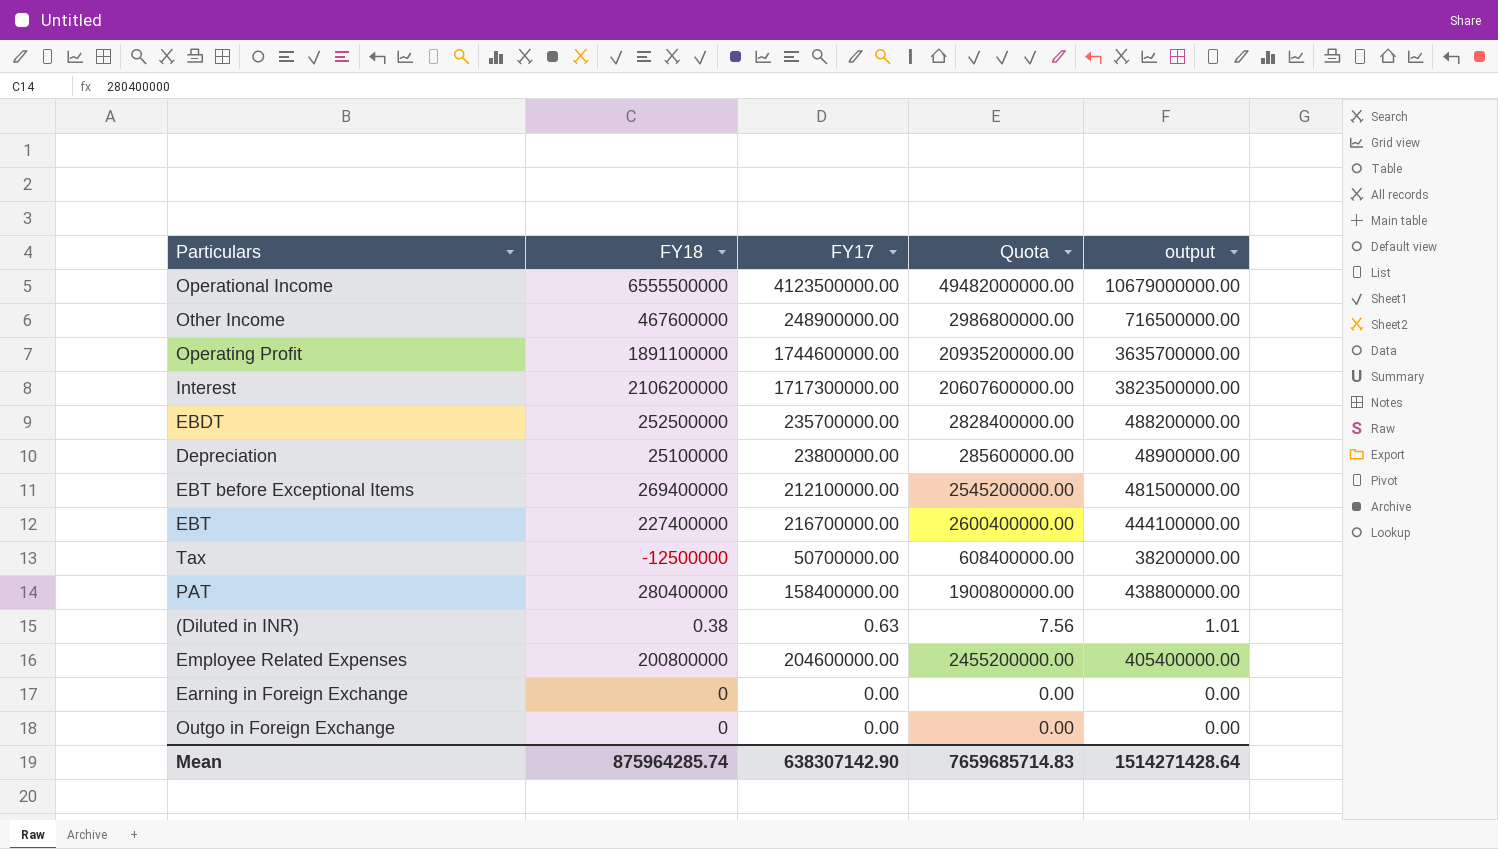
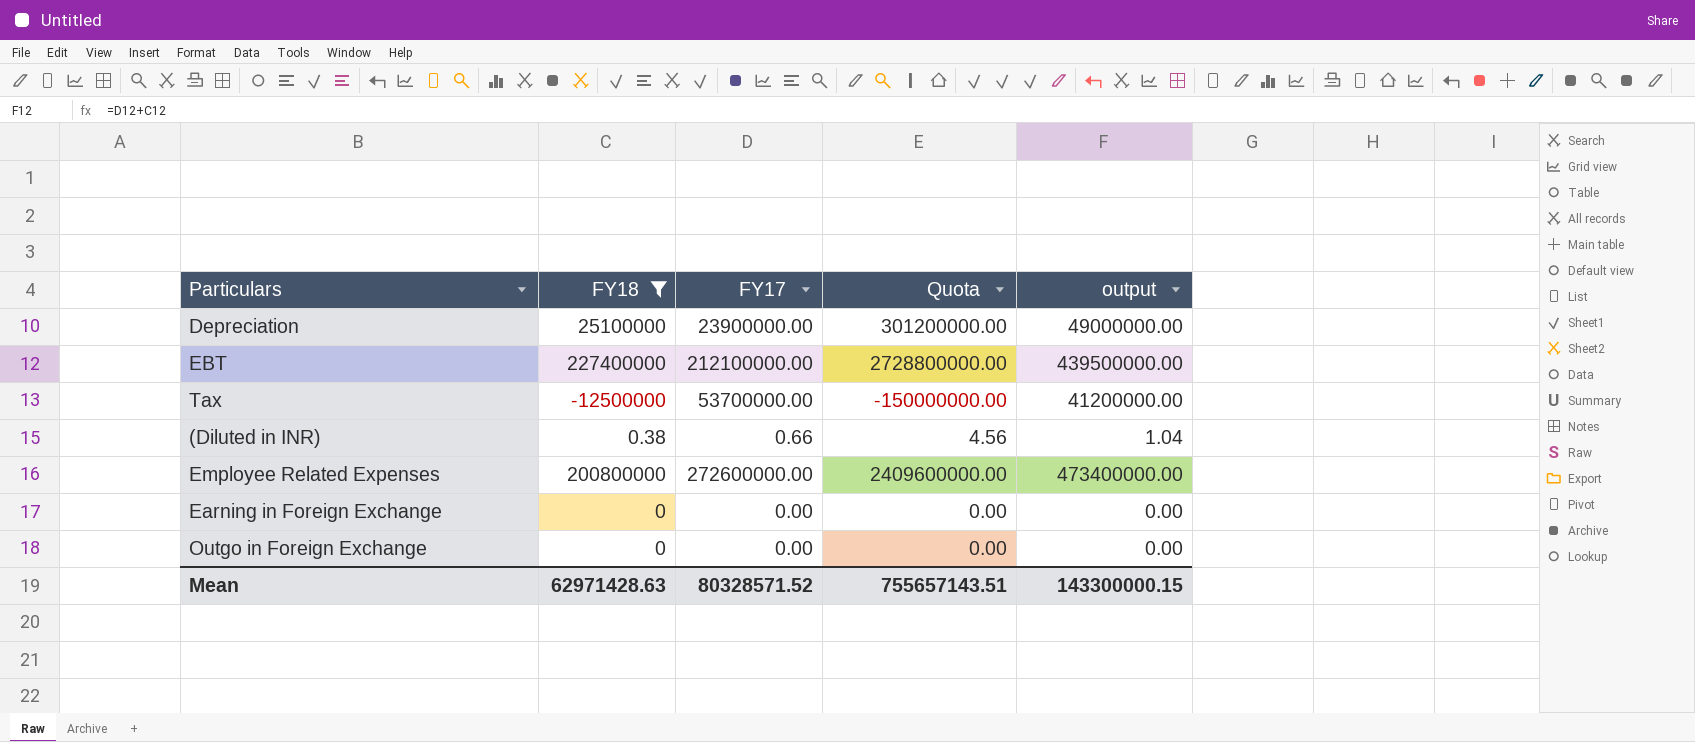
filter: none -> FY18 <= 227400000
column Quota | formula: [FY17] * 12 -> [FY18] * 12
Depreciation | FY17: 23800000.00 -> 23900000.00
Depreciation | output: 48900000.00 -> 49000000.00
EBT | FY17: 216700000.00 -> 212100000.00
EBT | output: 444100000.00 -> 439500000.00
Tax | FY17: 50700000.00 -> 53700000.00
Tax | output: 38200000.00 -> 41200000.00
(Diluted in INR) | FY17: 0.63 -> 0.66
(Diluted in INR) | output: 1.01 -> 1.04
Employee Related Expenses | FY17: 204600000.00 -> 272600000.00
Employee Related Expenses | output: 405400000.00 -> 473400000.00
Mean | FY18: 875964285.74 -> 62971428.63
Mean | FY17: 638307142.90 -> 80328571.52
Mean | Quota: 7659685714.83 -> 755657143.51
Mean | output: 1514271428.64 -> 143300000.15

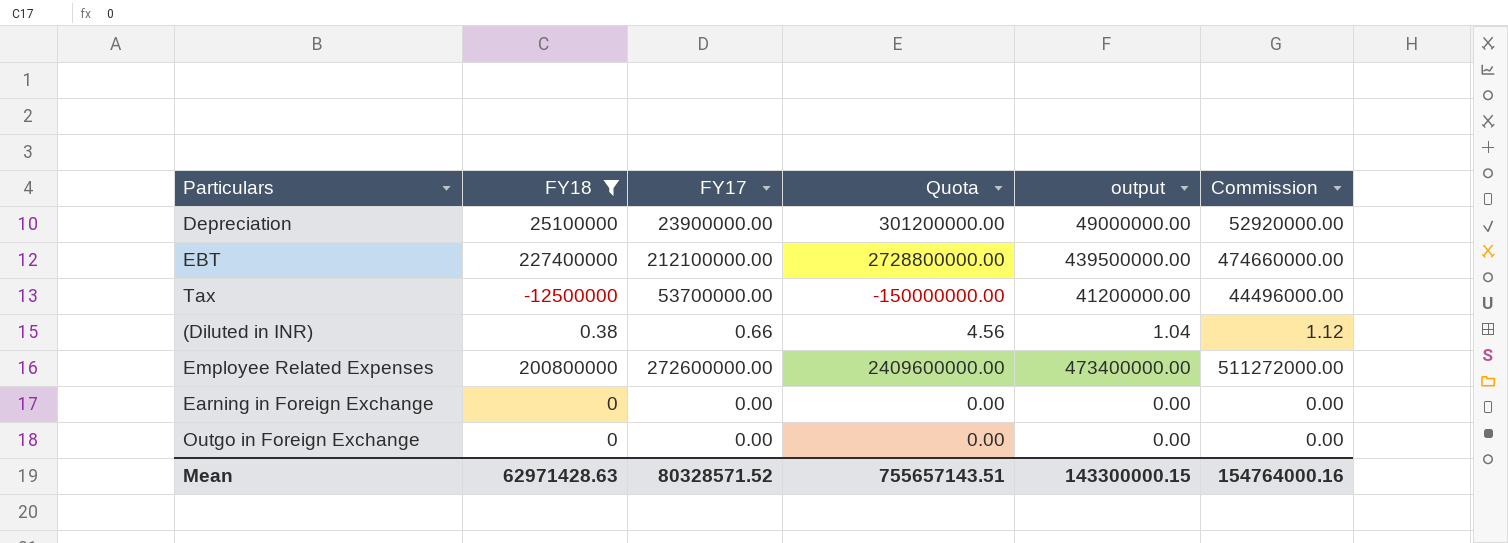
column Commission | formula: none -> [output] * 1.08

